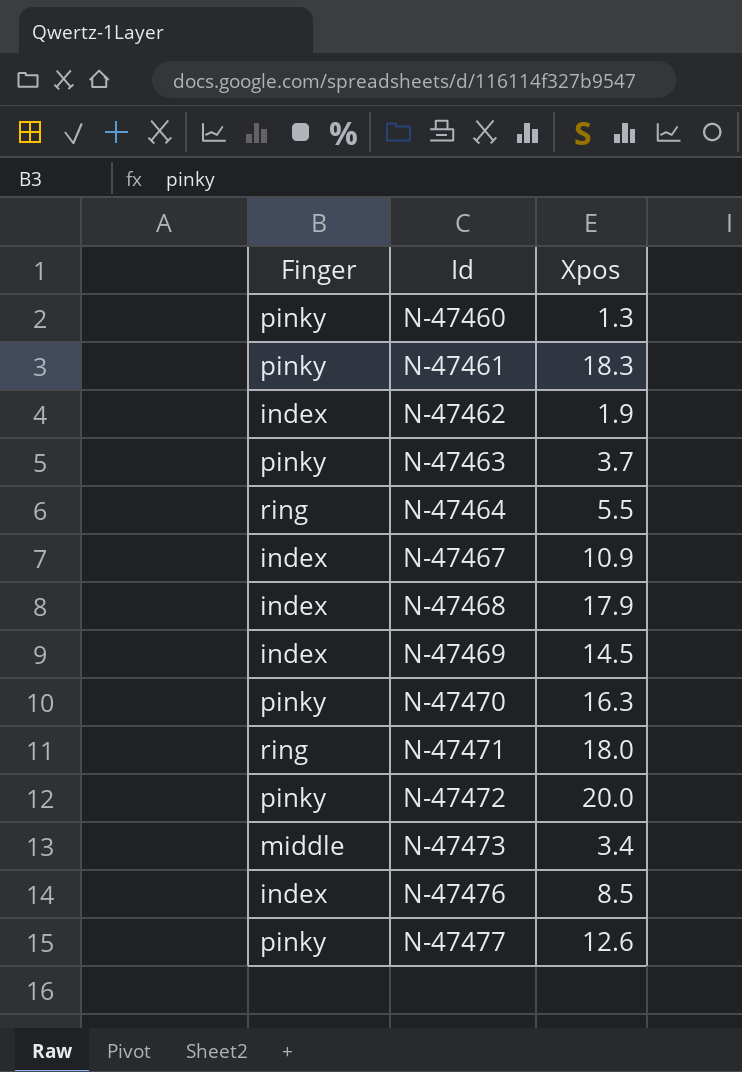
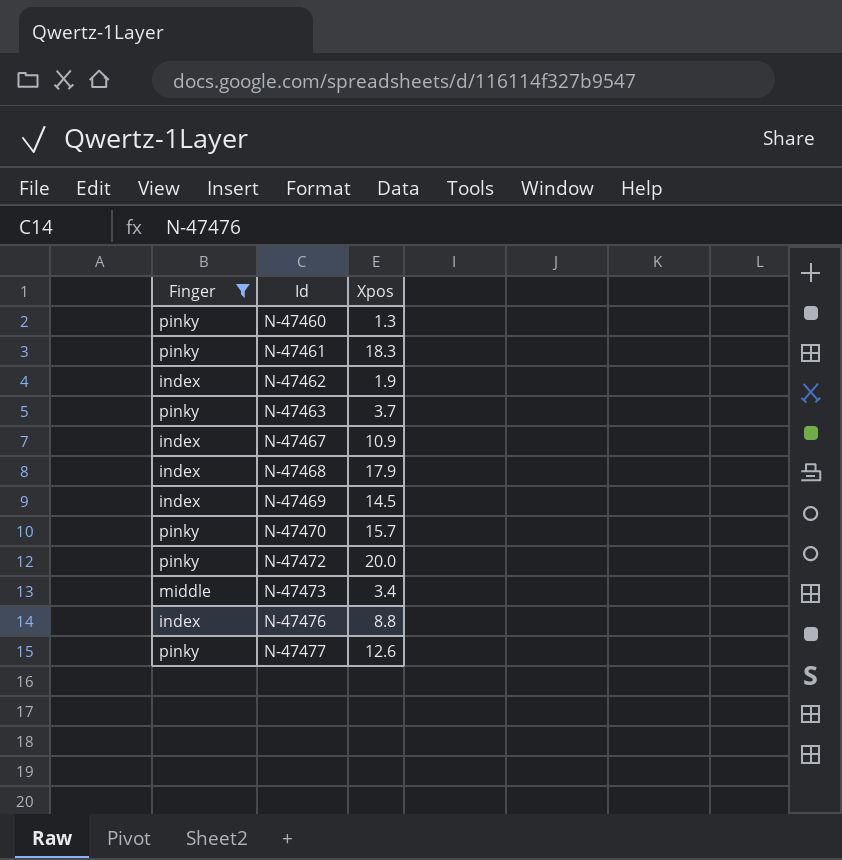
filter: none -> Finger != ring
N-47470 | Xpos: 16.3 -> 15.7
N-47476 | Xpos: 8.5 -> 8.8

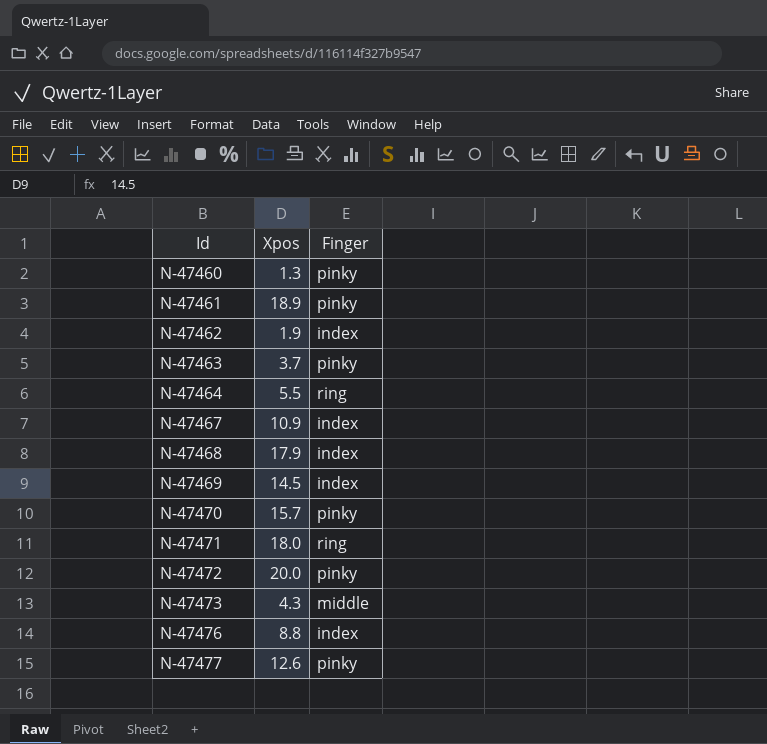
filter: Finger != ring -> none
column Finger | position: 1 -> 3
N-47461 | Xpos: 18.3 -> 18.9
N-47473 | Xpos: 3.4 -> 4.3

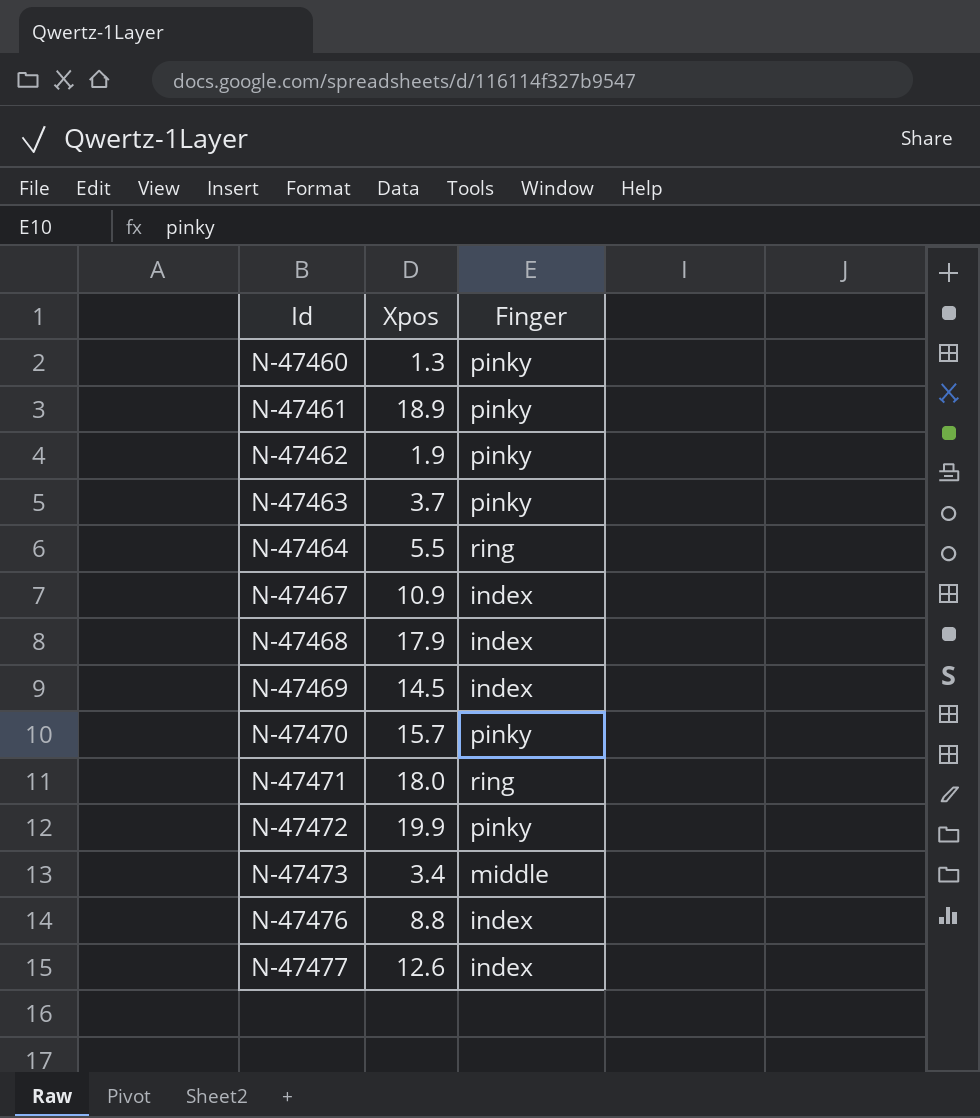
N-47462 | Finger: index -> pinky
N-47472 | Xpos: 20.0 -> 19.9
N-47473 | Xpos: 4.3 -> 3.4
N-47477 | Finger: pinky -> index

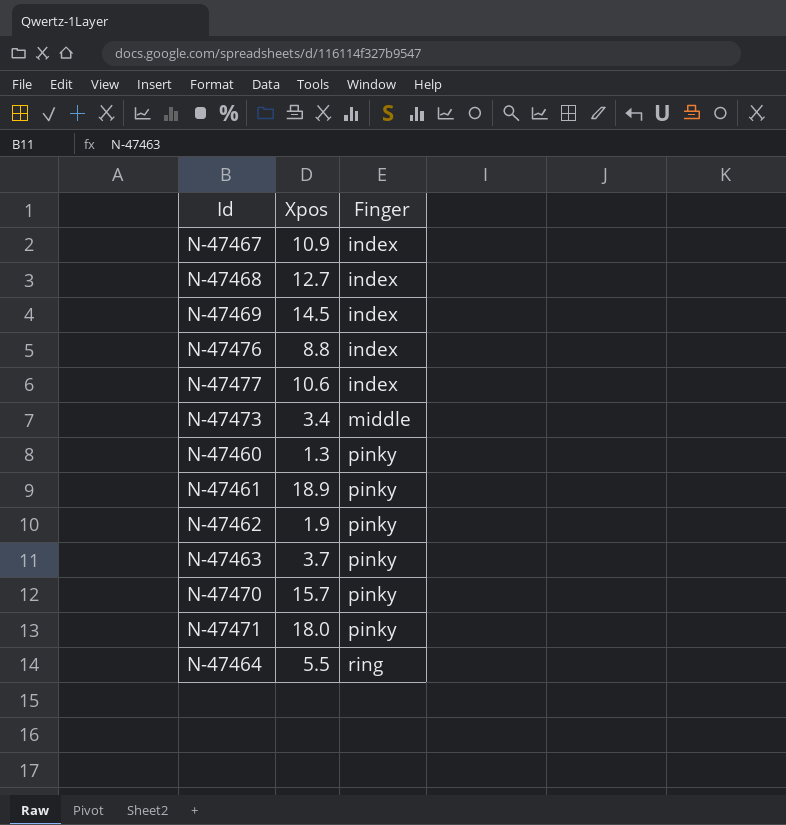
row order: Id ascending -> Finger ascending
row N-47472: 19.9 | pinky -> none
N-47468 | Xpos: 17.9 -> 12.7
N-47477 | Xpos: 12.6 -> 10.6
N-47471 | Finger: ring -> pinky

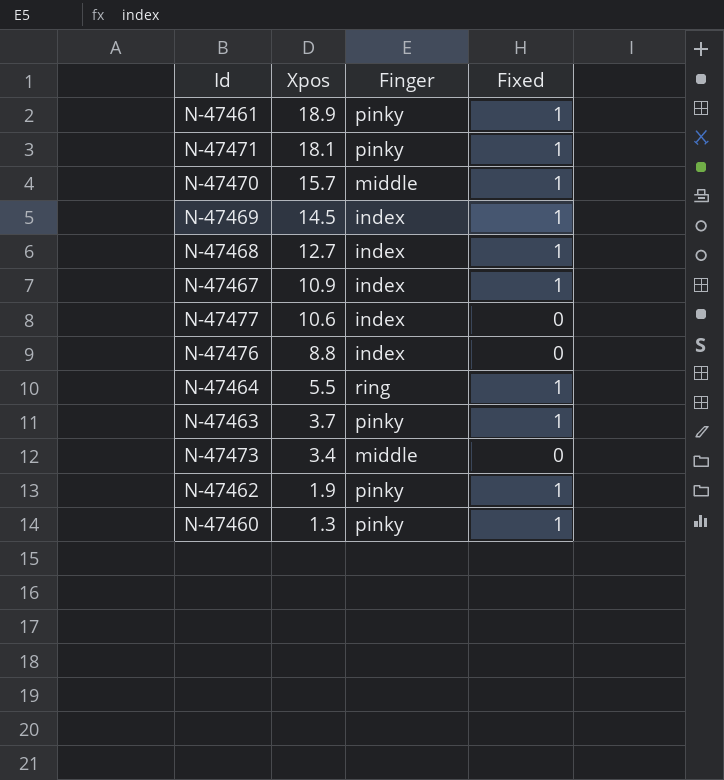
row order: Finger ascending -> Xpos descending
column Fixed | position: none -> 4
N-47471 | Xpos: 18.0 -> 18.1
N-47470 | Finger: pinky -> middle

